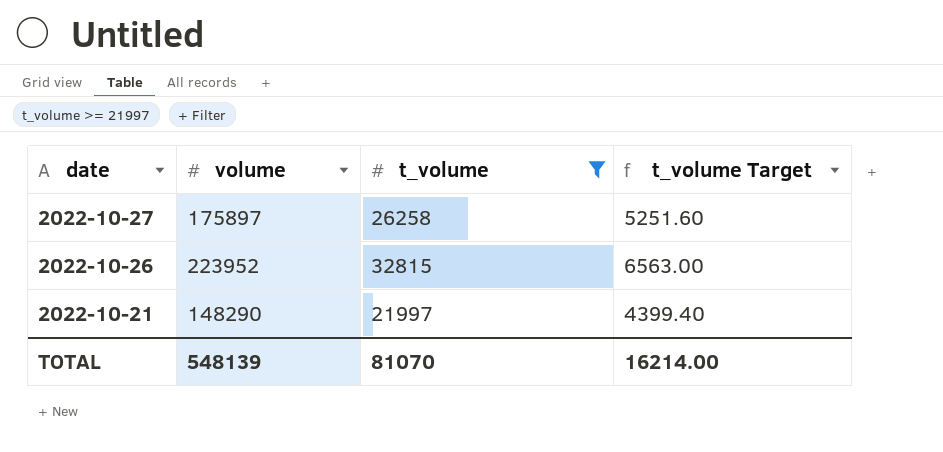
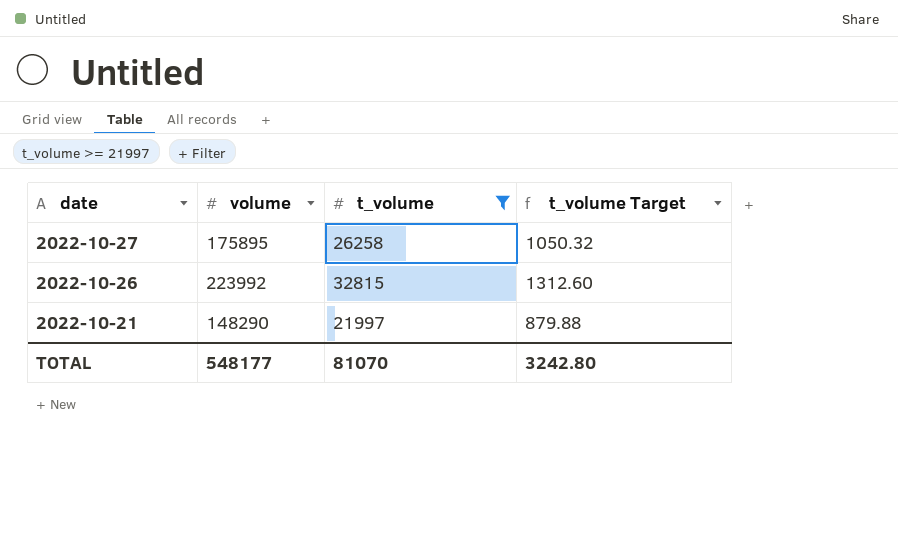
column t_volume Target | formula: [t_volume] * 0.2 -> [t_volume] * 0.04
2022-10-27 | volume: 175897 -> 175895
2022-10-26 | volume: 223952 -> 223992
TOTAL | volume: 548139 -> 548177
TOTAL | t_volume Target: 16214.00 -> 3242.80

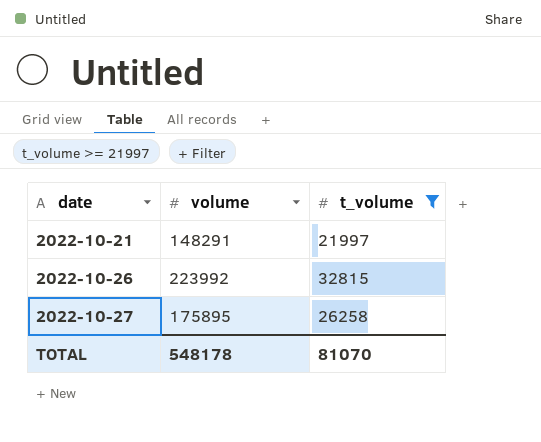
row order: date descending -> date ascending
column t_volume Target | formula: [t_volume] * 0.04 -> none
2022-10-21 | volume: 148290 -> 148291
TOTAL | volume: 548177 -> 548178

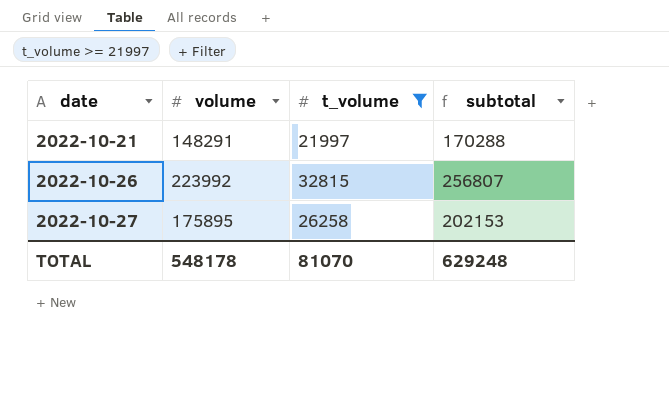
column subtotal | formula: none -> [volume] + [t_volume]

